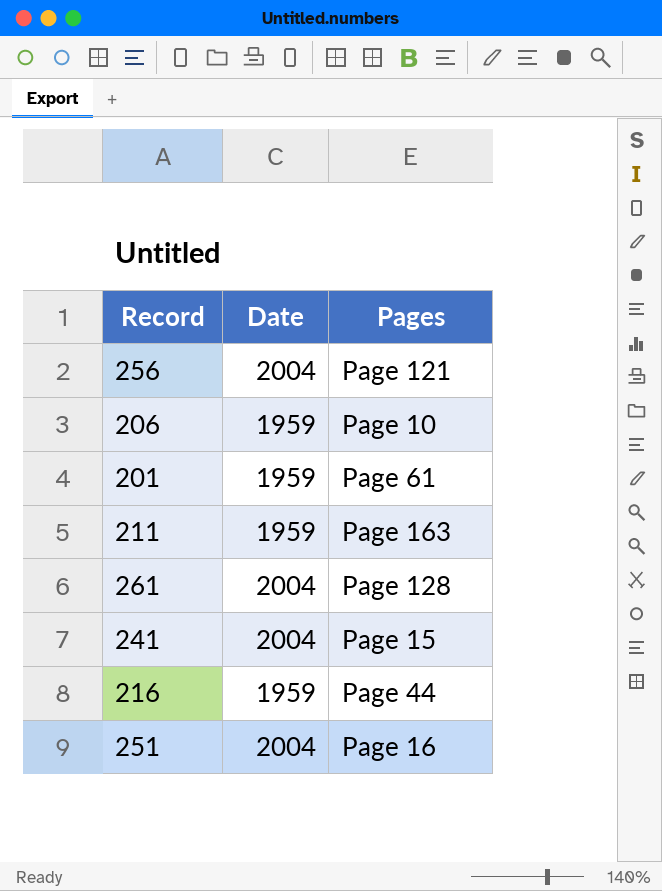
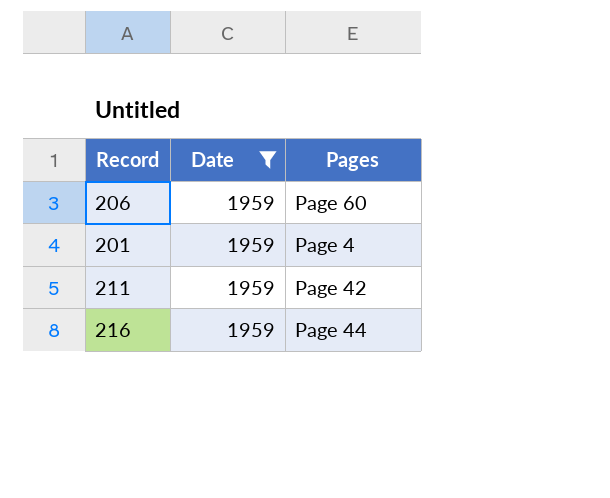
filter: none -> Date = 1959
206 | Pages: Page 10 -> Page 60
201 | Pages: Page 61 -> Page 4
211 | Pages: Page 163 -> Page 42

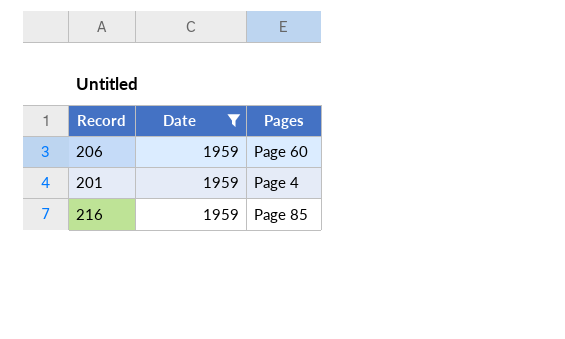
row 211: 1959 | Page 42 -> none
216 | Pages: Page 44 -> Page 85

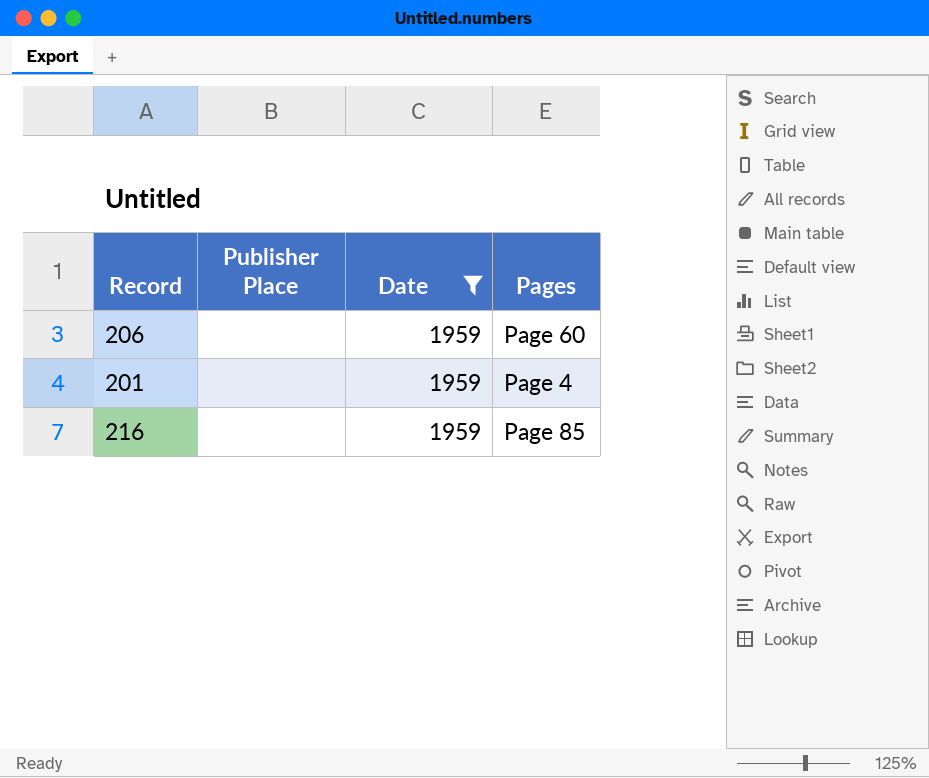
column Publisher Place | position: none -> 2

